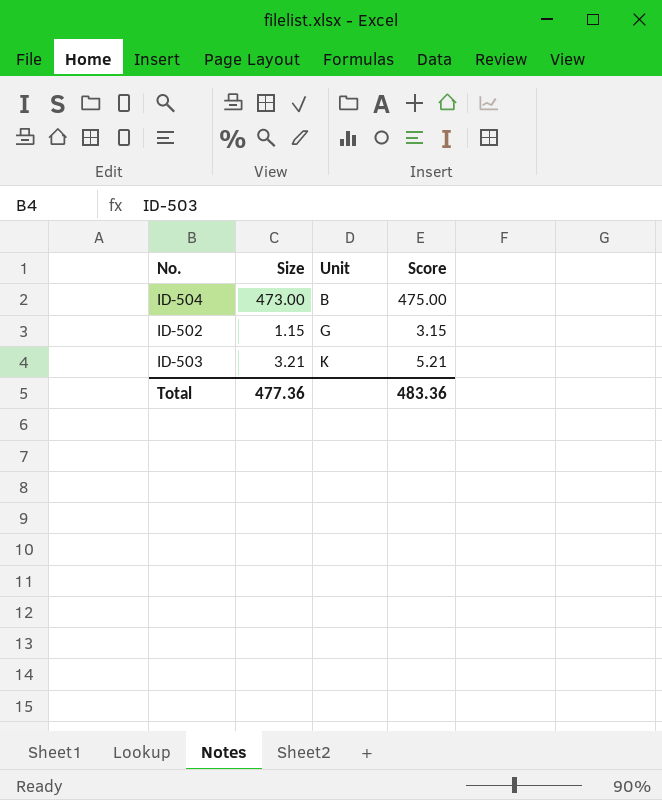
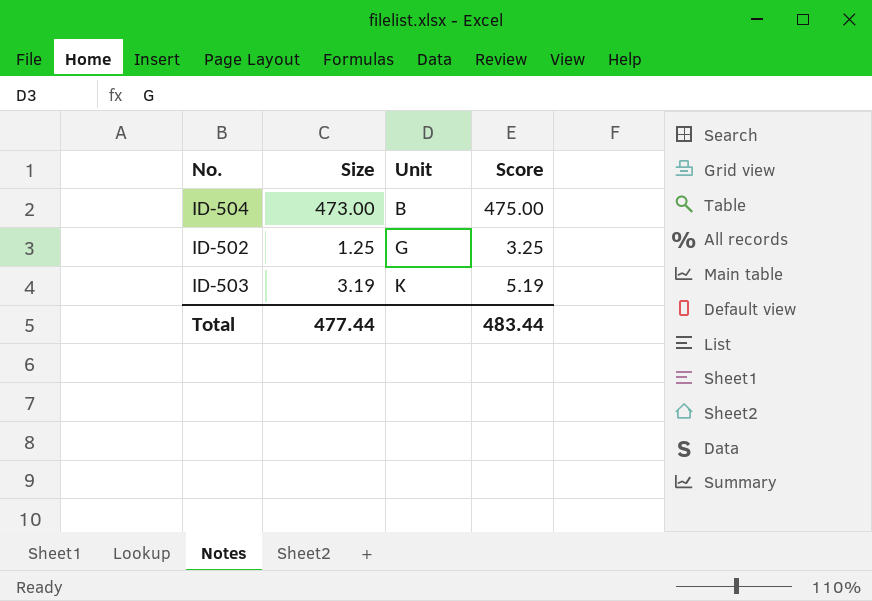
ID-502 | Size: 1.15 -> 1.25
ID-502 | Score: 3.15 -> 3.25
ID-503 | Size: 3.21 -> 3.19
ID-503 | Score: 5.21 -> 5.19
Total | Size: 477.36 -> 477.44
Total | Score: 483.36 -> 483.44

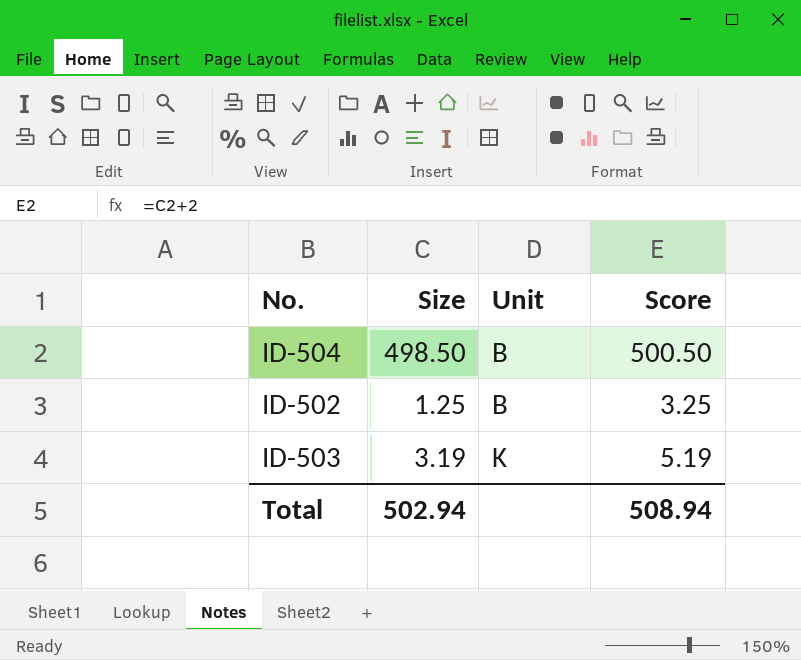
ID-504 | Size: 473.00 -> 498.50
ID-504 | Score: 475.00 -> 500.50
ID-502 | Unit: G -> B
Total | Size: 477.44 -> 502.94
Total | Score: 483.44 -> 508.94

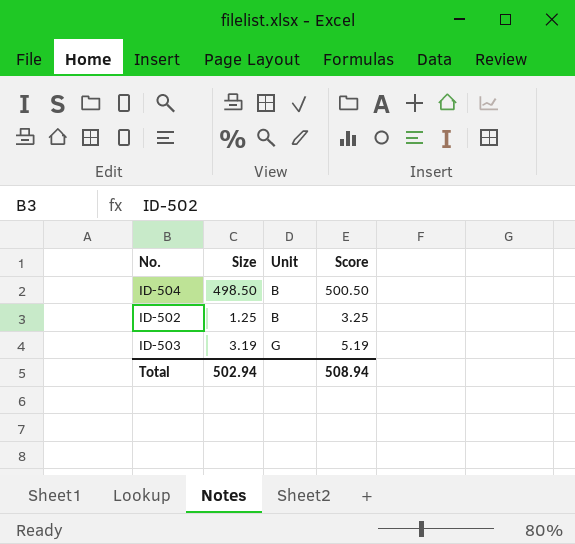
ID-503 | Unit: K -> G

